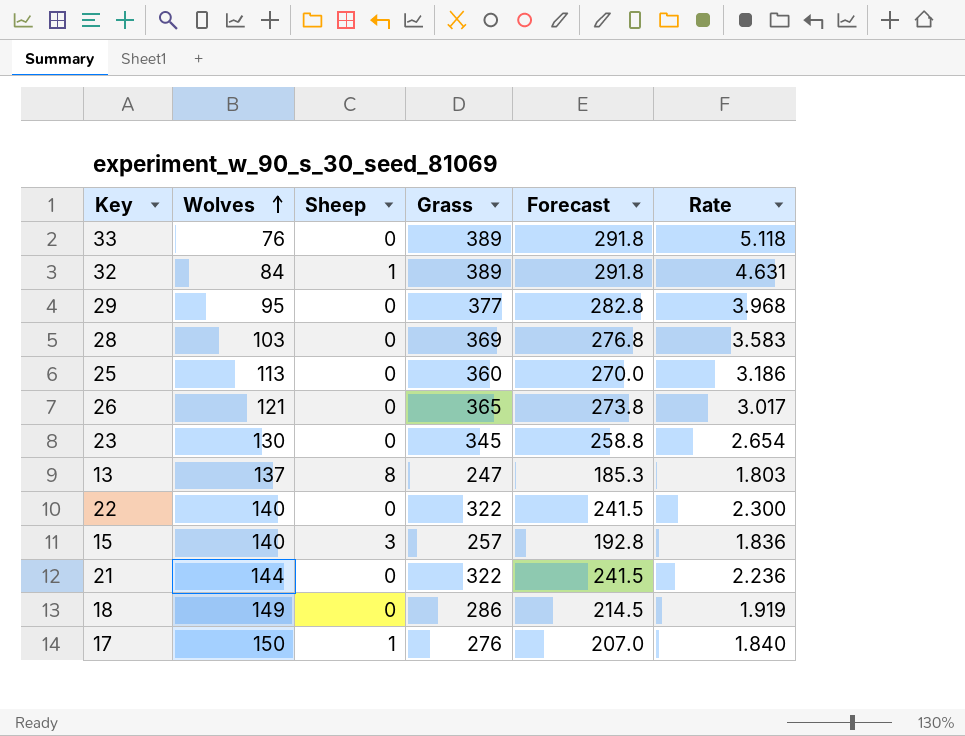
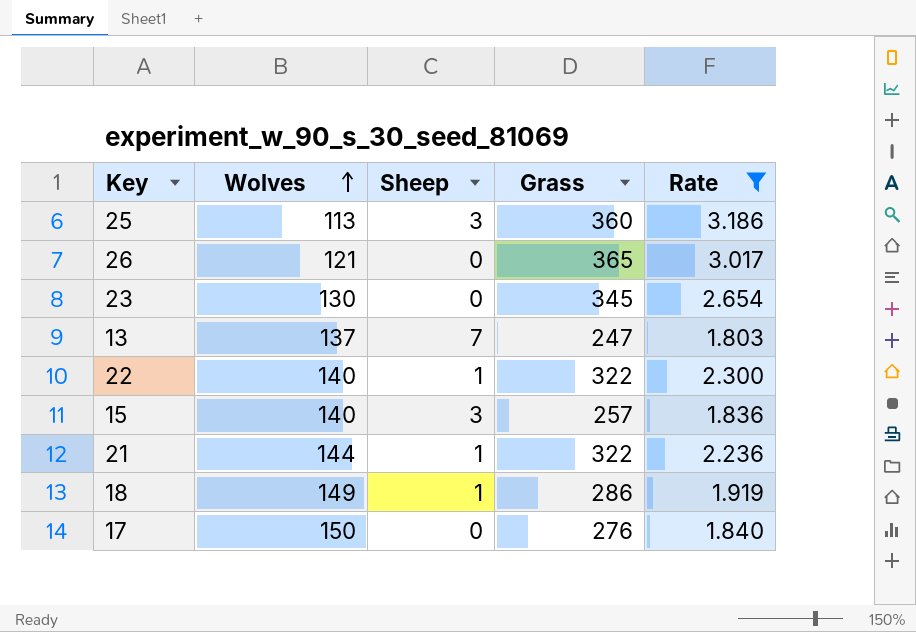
filter: none -> Rate <= 3.186
column Forecast | formula: [Grass] * 0.75 -> none
25 | Sheep: 0 -> 3
13 | Sheep: 8 -> 7
22 | Sheep: 0 -> 1
21 | Sheep: 0 -> 1
18 | Sheep: 0 -> 1
17 | Sheep: 1 -> 0

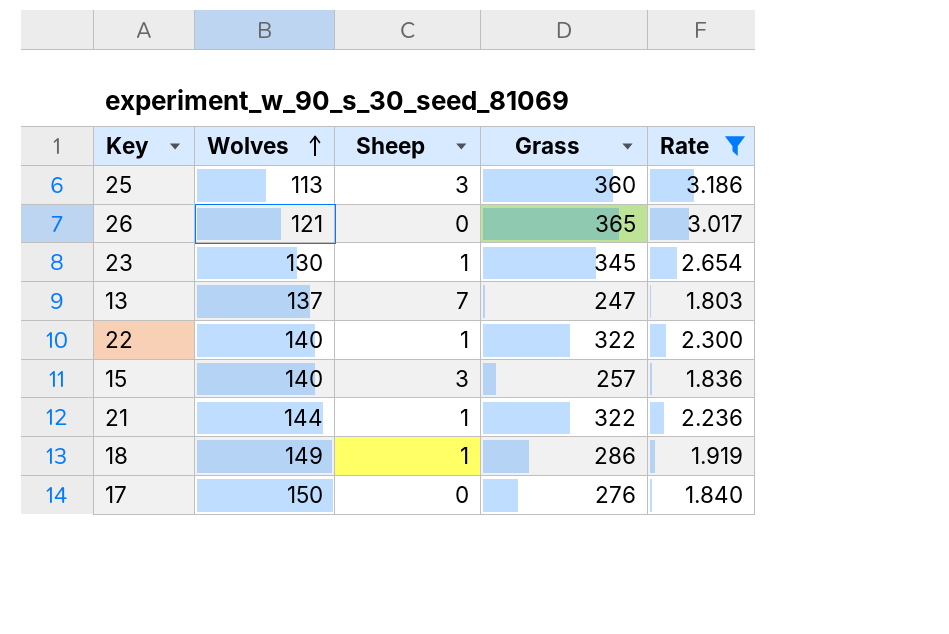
23 | Sheep: 0 -> 1

